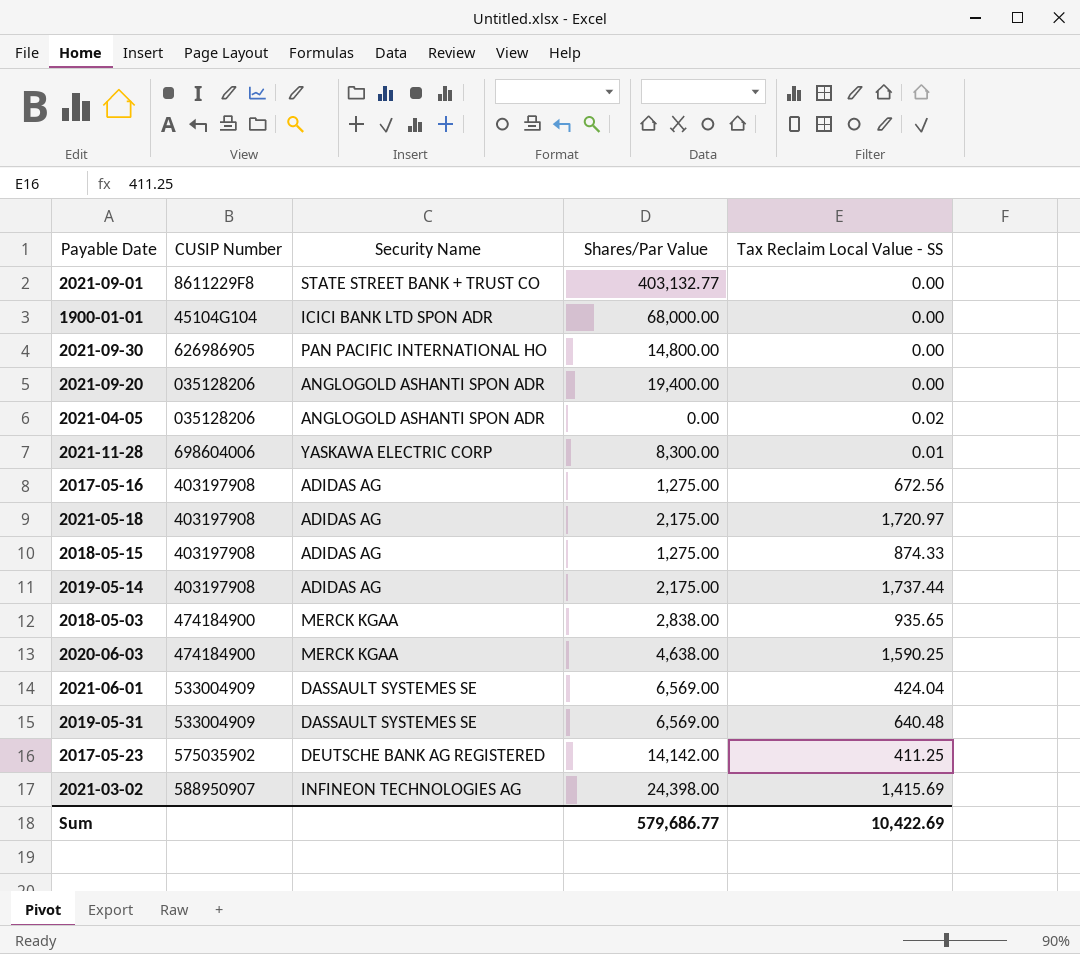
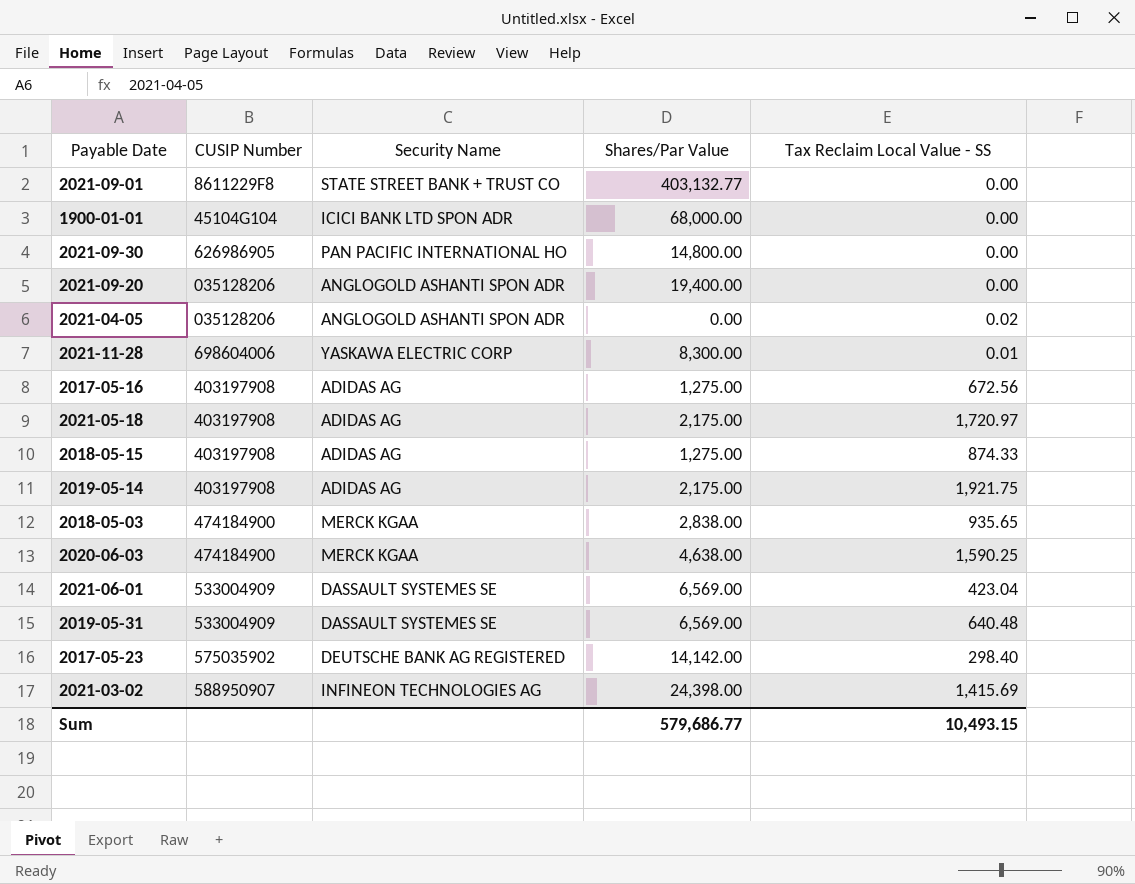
2019-05-14 | Tax Reclaim Local Value - SS: 1,737.44 -> 1,921.75
2021-06-01 | Tax Reclaim Local Value - SS: 424.04 -> 423.04
2017-05-23 | Tax Reclaim Local Value - SS: 411.25 -> 298.40
Sum | Tax Reclaim Local Value - SS: 10,422.69 -> 10,493.15

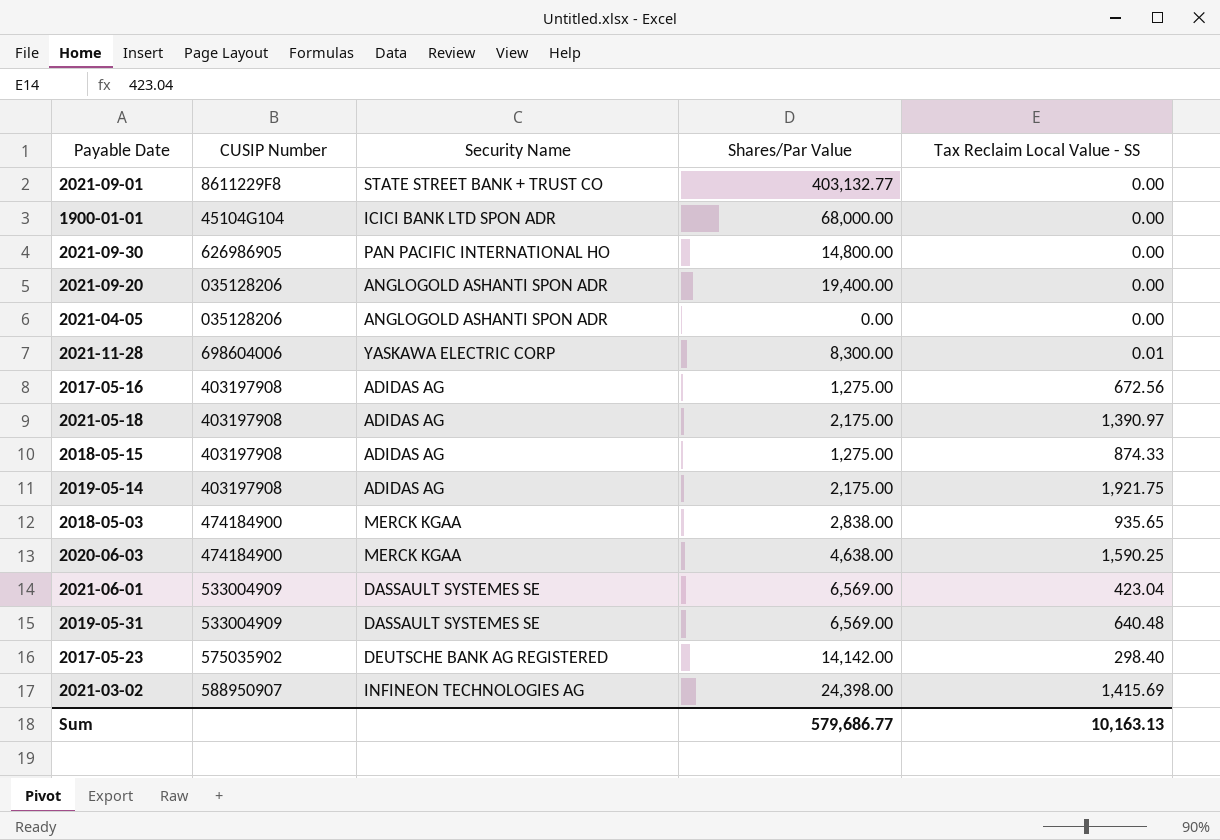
2021-04-05 | Tax Reclaim Local Value - SS: 0.02 -> 0.00
2021-05-18 | Tax Reclaim Local Value - SS: 1,720.97 -> 1,390.97
Sum | Tax Reclaim Local Value - SS: 10,493.15 -> 10,163.13

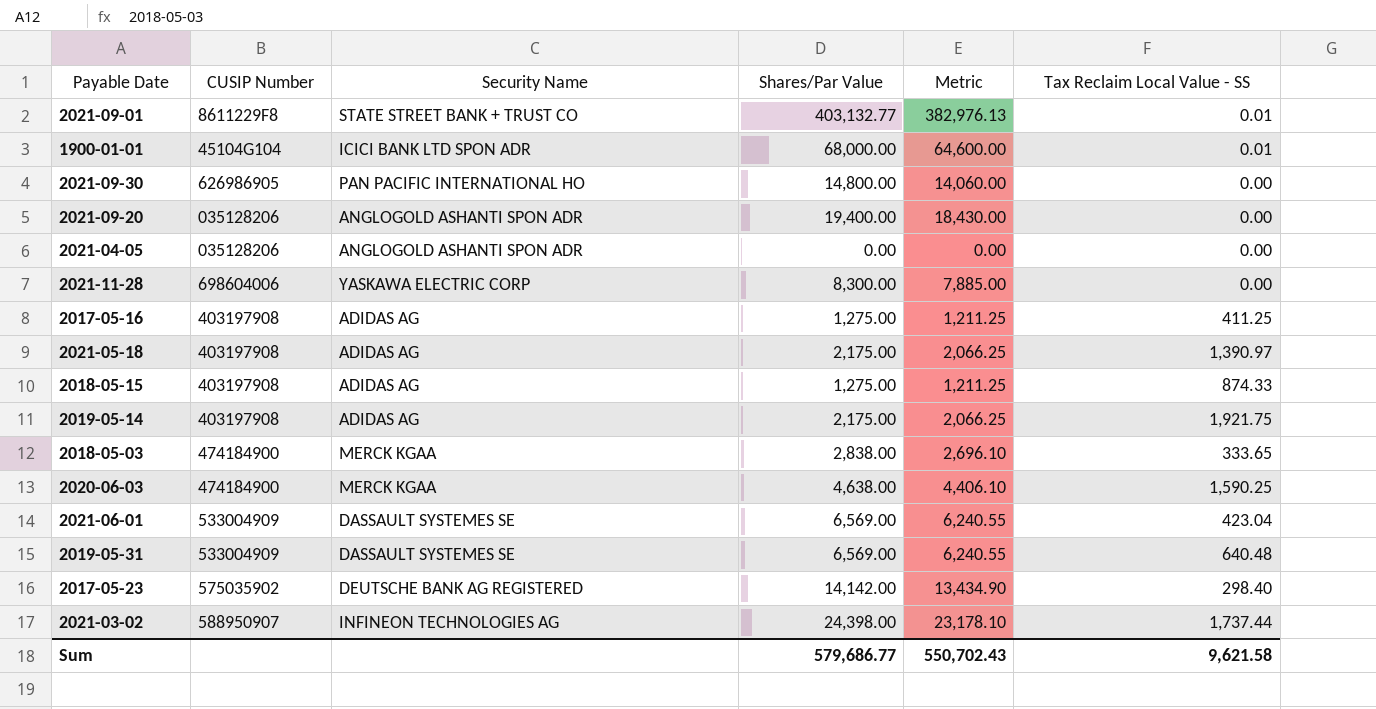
column Metric | formula: none -> [Shares/Par Value] * 0.95
2021-09-01 | Tax Reclaim Local Value - SS: 0.00 -> 0.01
1900-01-01 | Tax Reclaim Local Value - SS: 0.00 -> 0.01
2021-11-28 | Tax Reclaim Local Value - SS: 0.01 -> 0.00
2017-05-16 | Tax Reclaim Local Value - SS: 672.56 -> 411.25
2018-05-03 | Tax Reclaim Local Value - SS: 935.65 -> 333.65
2021-03-02 | Tax Reclaim Local Value - SS: 1,415.69 -> 1,737.44
Sum | Tax Reclaim Local Value - SS: 10,163.13 -> 9,621.58

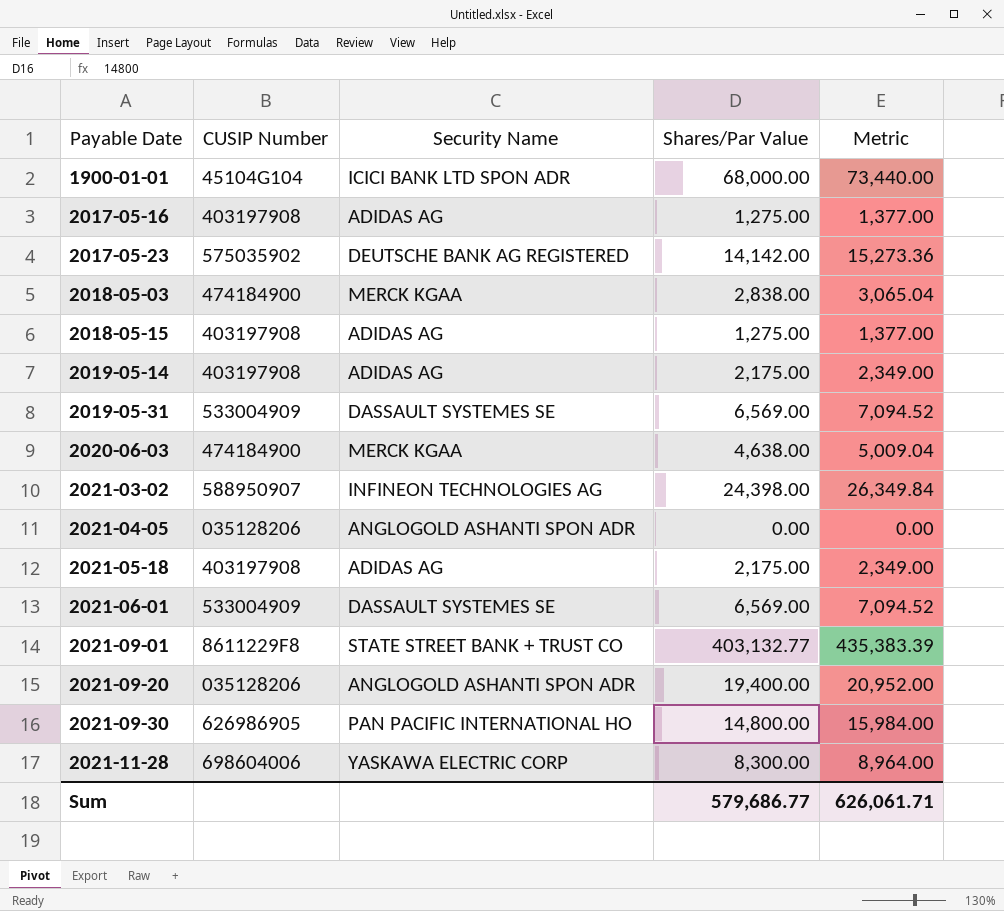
row order: none -> Payable Date ascending
column Tax Reclaim Local Value - SS | position: 6 -> none
column Metric | formula: [Shares/Par Value] * 0.95 -> [Shares/Par Value] * 1.08
Sum | Metric: 550,702.43 -> 626,061.71

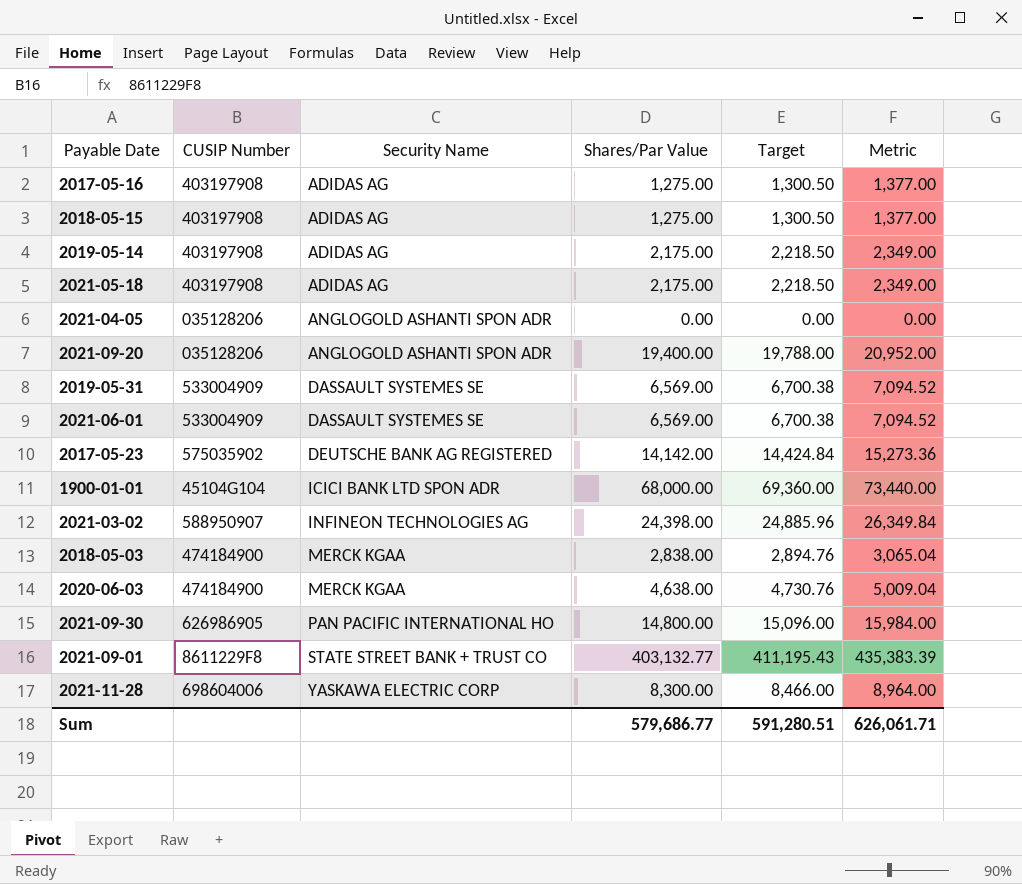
row order: Payable Date ascending -> Security Name ascending
column Target | formula: none -> [Shares/Par Value] * 1.02

